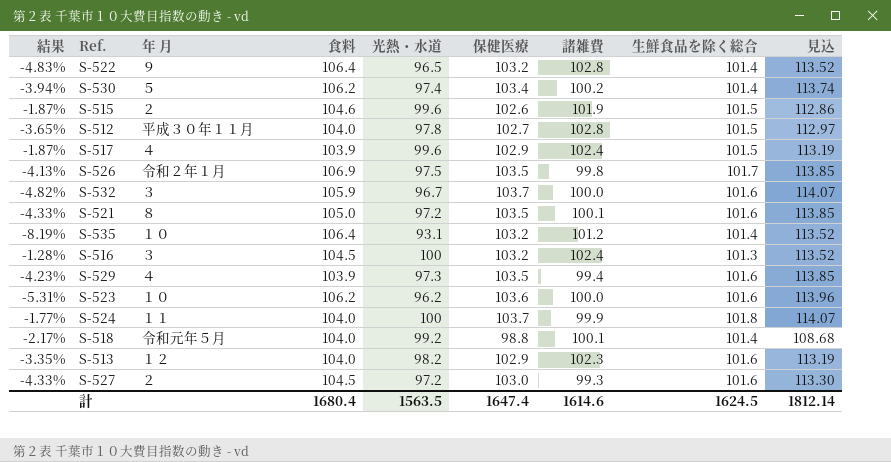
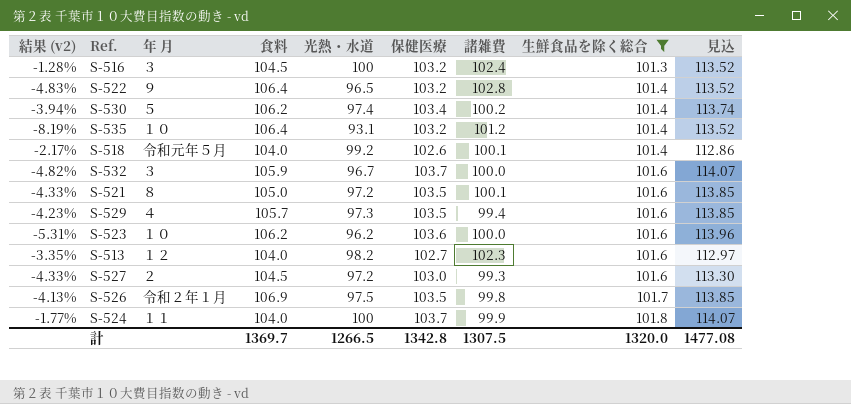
filter: none -> 生鮮食品を除く総合 != 101.5
row order: none -> 生鮮食品を除く総合 ascending
column name: 結果 -> 結果 (v2)
S-518 | 保健医療: 98.8 -> 102.6
S-518 | 見込: 108.68 -> 112.86
S-529 | 食料: 103.9 -> 105.7
S-513 | 保健医療: 102.9 -> 102.7
S-513 | 見込: 113.19 -> 112.97
計 | 食料: 1680.4 -> 1369.7
計 | 光熱・水道: 1563.5 -> 1266.5
計 | 保健医療: 1647.4 -> 1342.8
計 | 諸雑費: 1614.6 -> 1307.5
計 | 生鮮食品を除く総合: 1624.5 -> 1320.0
計 | 見込: 1812.14 -> 1477.08

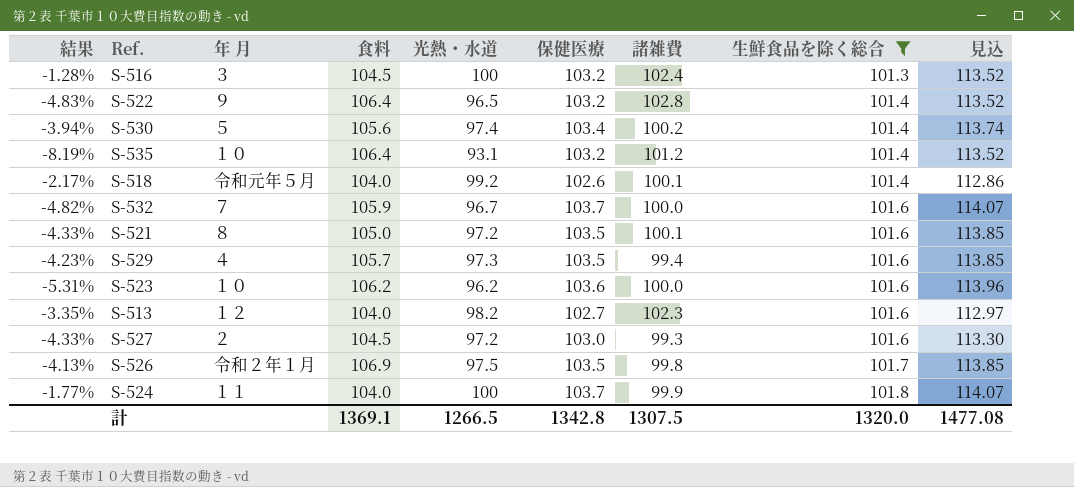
column name: 結果 (v2) -> 結果
S-530 | 食料: 106.2 -> 105.6
S-532 | 年 月: ３ -> ７
計 | 食料: 1369.7 -> 1369.1

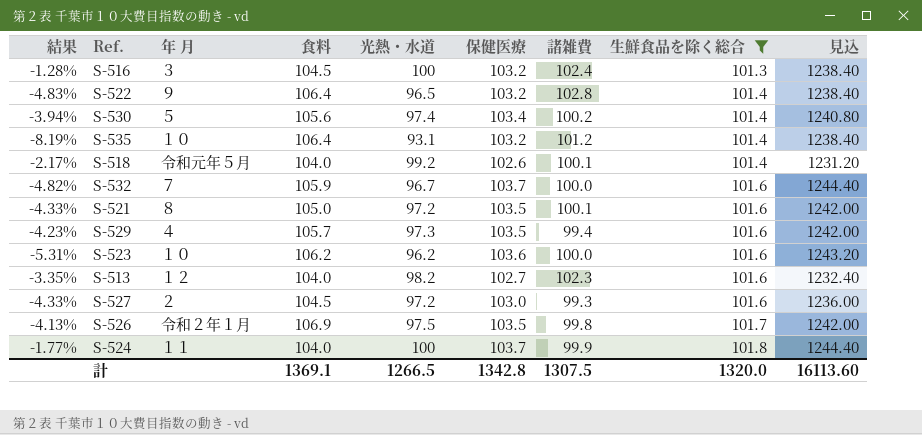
column 見込 | formula: [保健医療] * 1.1 -> [保健医療] * 12
計 | 見込: 1477.08 -> 16113.60

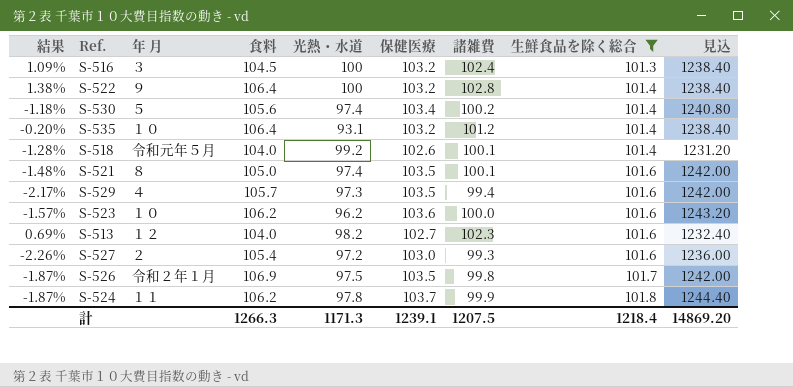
column 結果 | formula: ([光熱・水道] - [生鮮食品を除く総合]) / [生鮮食品を除く総合] -> ([諸雑費] - [生鮮食品を除く総合]) / [生鮮食品を除く総合]
row S-532: -4.82% | ７ | 105.9 | 96.7 | 103.7 | 100.0 | 101.6 | 1244.40 -> none
S-522 | 光熱・水道: 96.5 -> 100
S-521 | 光熱・水道: 97.2 -> 97.4
S-527 | 食料: 104.5 -> 105.4
S-524 | 食料: 104.0 -> 106.2
S-524 | 光熱・水道: 100 -> 97.8
計 | 食料: 1369.1 -> 1266.3
計 | 光熱・水道: 1266.5 -> 1171.3
計 | 保健医療: 1342.8 -> 1239.1
計 | 諸雑費: 1307.5 -> 1207.5
計 | 生鮮食品を除く総合: 1320.0 -> 1218.4
計 | 見込: 16113.60 -> 14869.20

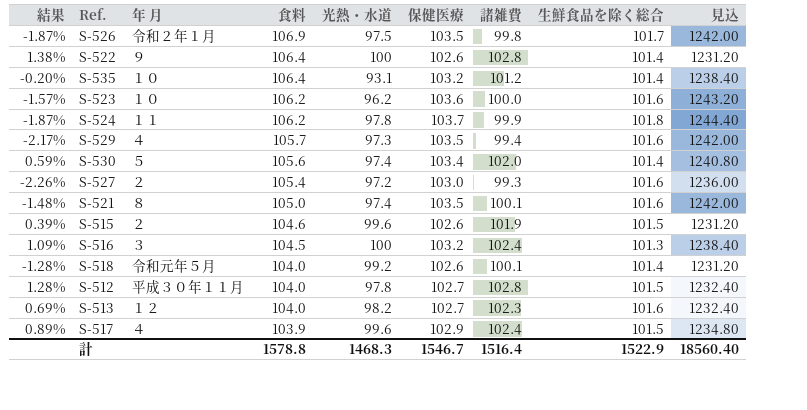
filter: 生鮮食品を除く総合 != 101.5 -> none
row order: 生鮮食品を除く総合 ascending -> 食料 descending
S-522 | 保健医療: 103.2 -> 102.6
S-522 | 見込: 1238.40 -> 1231.20
S-530 | 結果: -1.18% -> 0.59%
S-530 | 諸雑費: 100.2 -> 102.0
計 | 食料: 1266.3 -> 1578.8
計 | 光熱・水道: 1171.3 -> 1468.3
計 | 保健医療: 1239.1 -> 1546.7
計 | 諸雑費: 1207.5 -> 1516.4
計 | 生鮮食品を除く総合: 1218.4 -> 1522.9
計 | 見込: 14869.20 -> 18560.40

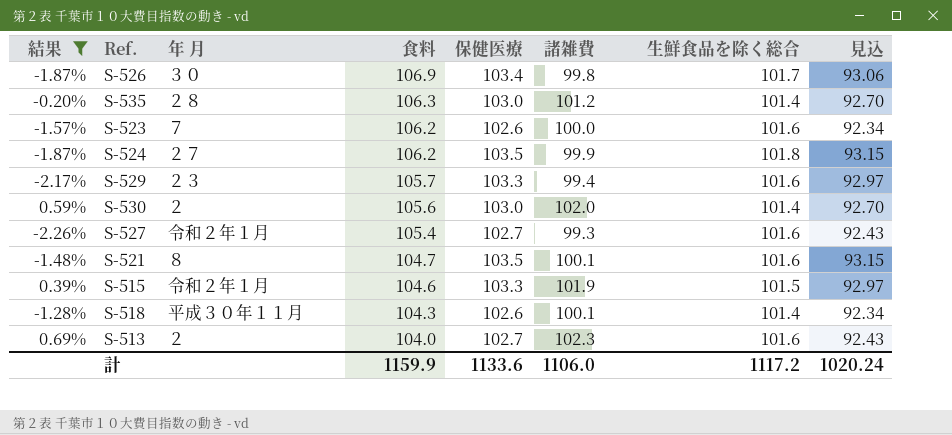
filter: none -> 結果 <= 0.69%
column 光熱・水道 | position: 5 -> none
column 見込 | formula: [保健医療] * 12 -> [保健医療] * 0.9
S-526 | 年 月: 令和２年１月 -> ３０
S-526 | 保健医療: 103.5 -> 103.4
S-535 | 年 月: １０ -> ２８
S-535 | 食料: 106.4 -> 106.3
S-535 | 保健医療: 103.2 -> 103.0
S-523 | 年 月: １０ -> ７
S-523 | 保健医療: 103.6 -> 102.6
S-524 | 年 月: １１ -> ２７
S-524 | 保健医療: 103.7 -> 103.5
S-529 | 年 月: ４ -> ２３
S-529 | 保健医療: 103.5 -> 103.3
S-530 | 年 月: ５ -> ２
S-530 | 保健医療: 103.4 -> 103.0
S-527 | 年 月: ２ -> 令和２年１月
S-527 | 保健医療: 103.0 -> 102.7
S-521 | 食料: 105.0 -> 104.7
S-515 | 年 月: ２ -> 令和２年１月
S-515 | 保健医療: 102.6 -> 103.3
S-518 | 年 月: 令和元年５月 -> 平成３０年１１月
S-518 | 食料: 104.0 -> 104.3
S-513 | 年 月: １２ -> ２
計 | 食料: 1578.8 -> 1159.9
計 | 保健医療: 1546.7 -> 1133.6
計 | 諸雑費: 1516.4 -> 1106.0
計 | 生鮮食品を除く総合: 1522.9 -> 1117.2
計 | 見込: 18560.40 -> 1020.24

